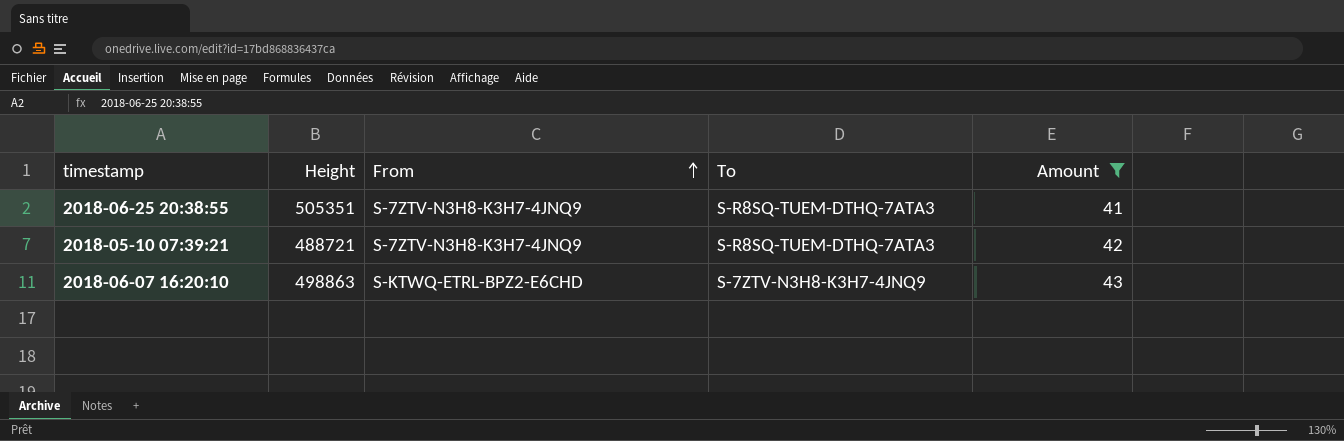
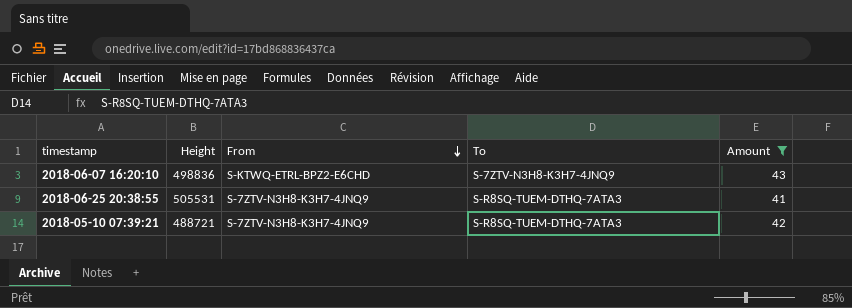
row order: From ascending -> From descending
2018-06-07 16:20:10 | Height: 498863 -> 498836
2018-06-25 20:38:55 | Height: 505351 -> 505531

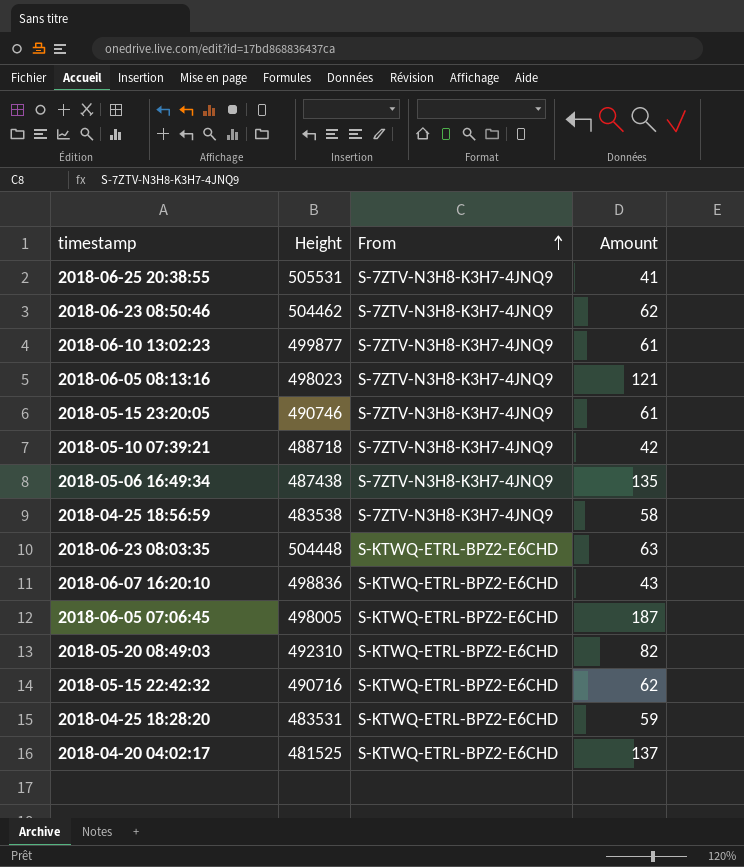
filter: Amount <= 43 -> none
row order: From descending -> From ascending
column To | position: 4 -> none
2018-05-10 07:39:21 | Height: 488721 -> 488718

